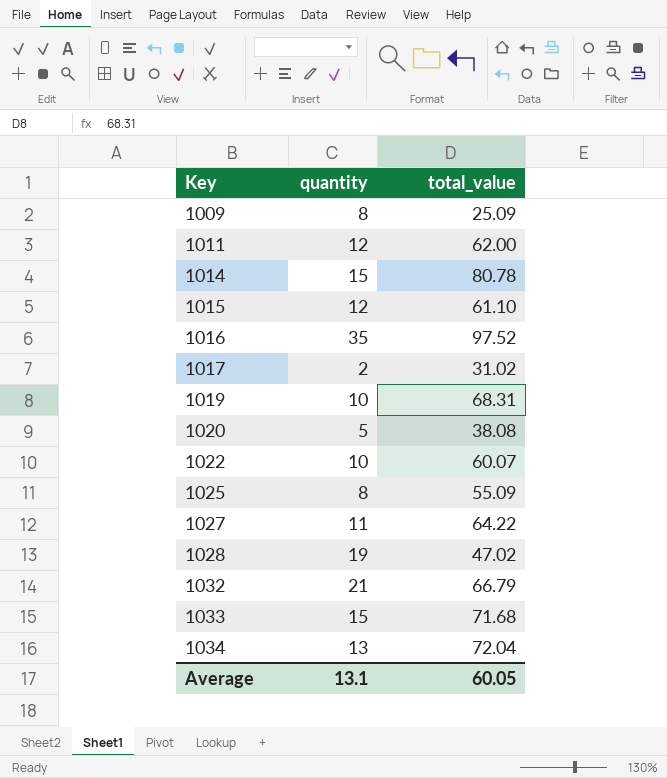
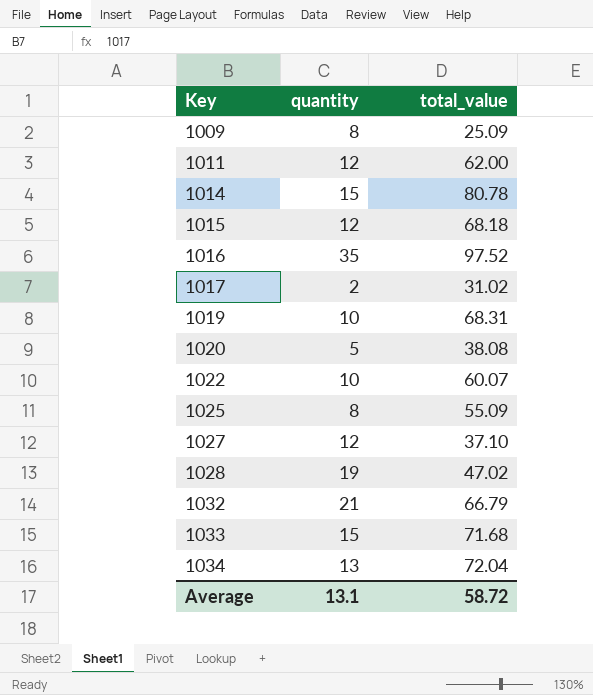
1015 | total_value: 61.10 -> 68.18
1027 | quantity: 11 -> 12
1027 | total_value: 64.22 -> 37.10
Average | total_value: 60.05 -> 58.72

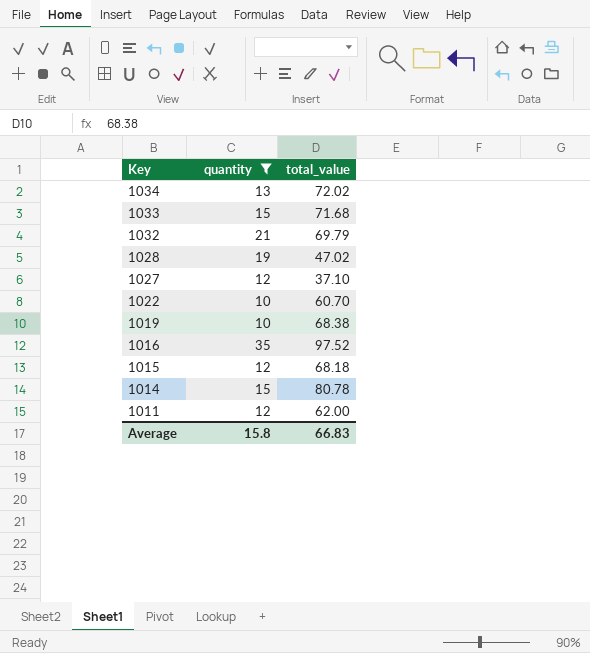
filter: none -> quantity >= 10
row order: Key ascending -> Key descending
1034 | total_value: 72.04 -> 72.02
1032 | total_value: 66.79 -> 69.79
1022 | total_value: 60.07 -> 60.70
1019 | total_value: 68.31 -> 68.38
Average | quantity: 13.1 -> 15.8
Average | total_value: 58.72 -> 66.83

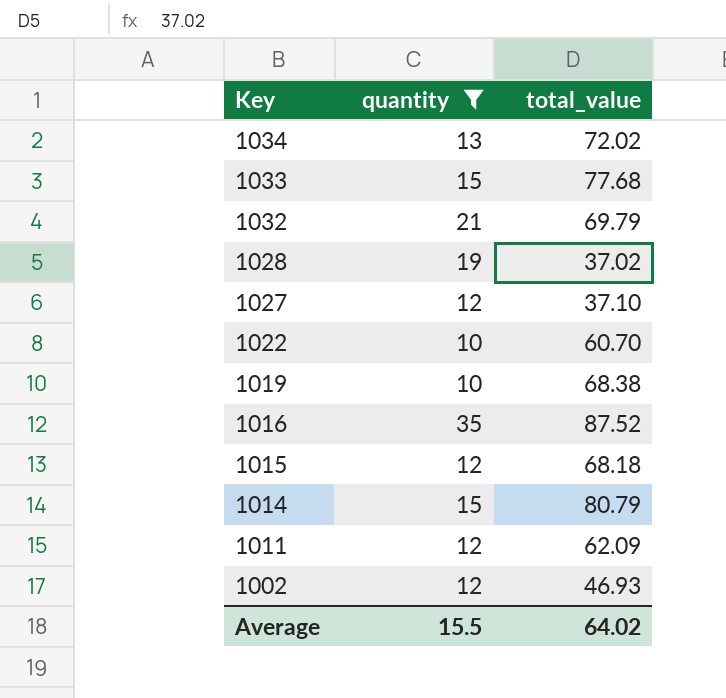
1033 | total_value: 71.68 -> 77.68
1028 | total_value: 47.02 -> 37.02
1016 | total_value: 97.52 -> 87.52
1014 | total_value: 80.78 -> 80.79
1011 | total_value: 62.00 -> 62.09
row 1002: none -> 12 | 46.93
Average | quantity: 15.8 -> 15.5
Average | total_value: 66.83 -> 64.02

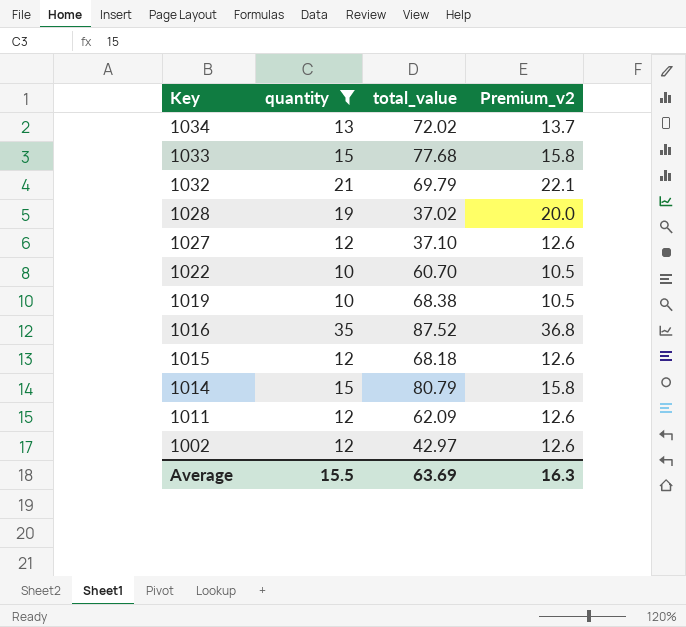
column Premium_v2 | formula: none -> [quantity] * 1.05
1002 | total_value: 46.93 -> 42.97
Average | total_value: 64.02 -> 63.69

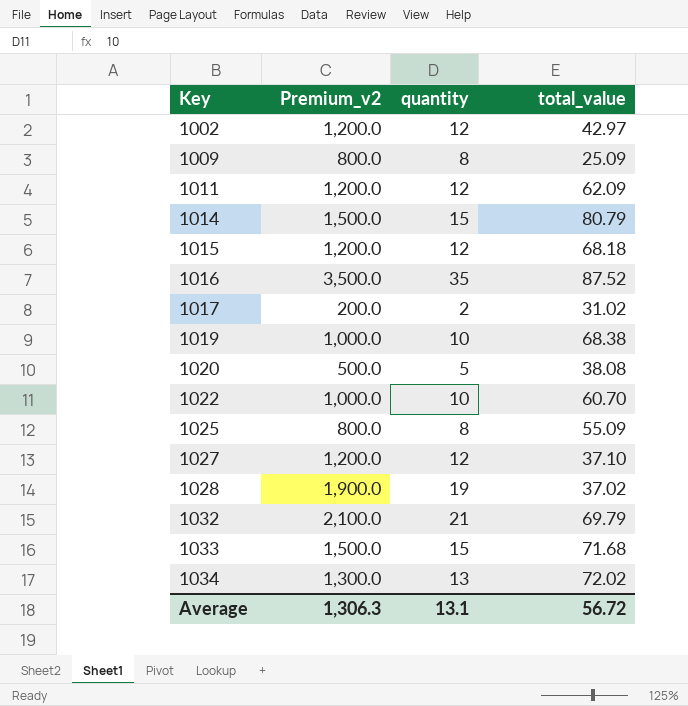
filter: quantity >= 10 -> none
row order: Key descending -> Key ascending
column Premium_v2 | formula: [quantity] * 1.05 -> [quantity] * 100
column Premium_v2 | position: 4 -> 2
1033 | total_value: 77.68 -> 71.68
Average | Premium_v2: 16.3 -> 1,306.3
Average | quantity: 15.5 -> 13.1
Average | total_value: 63.69 -> 56.72

